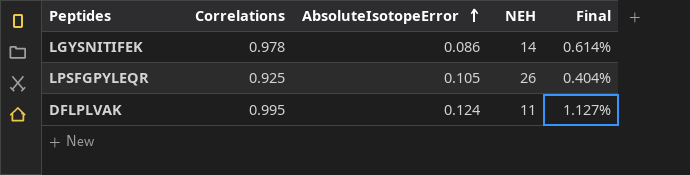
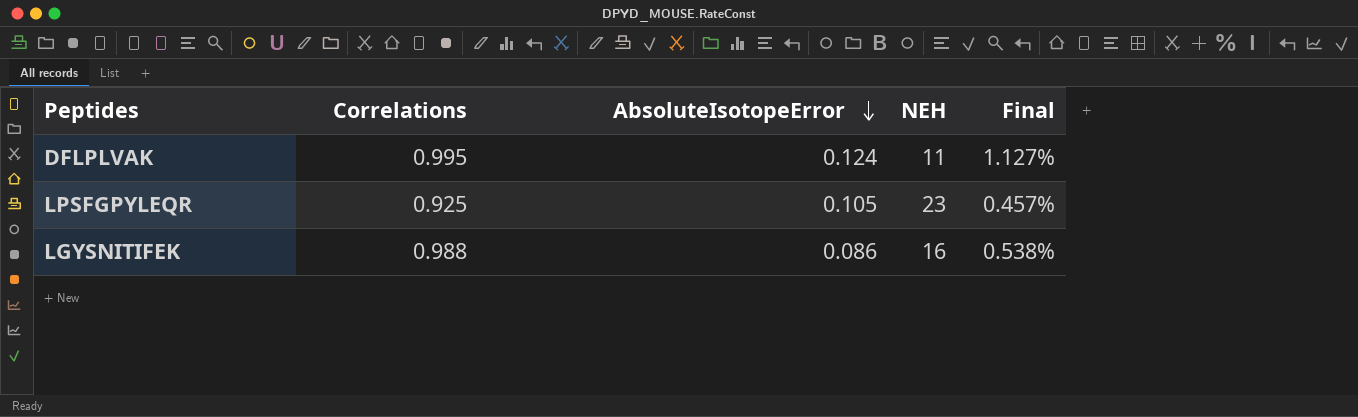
row order: AbsoluteIsotopeError ascending -> AbsoluteIsotopeError descending
LPSFGPYLEQR | NEH: 26 -> 23
LPSFGPYLEQR | Final: 0.404% -> 0.457%
LGYSNITIFEK | Correlations: 0.978 -> 0.988
LGYSNITIFEK | NEH: 14 -> 16
LGYSNITIFEK | Final: 0.614% -> 0.538%

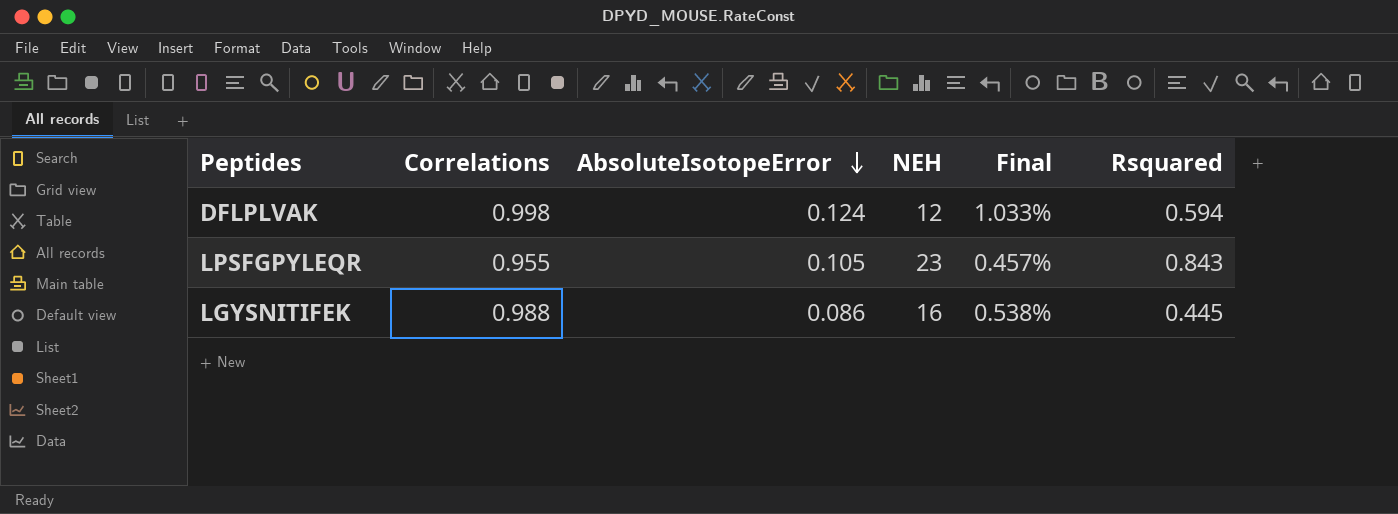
column Rsquared | position: none -> 6
DFLPLVAK | Correlations: 0.995 -> 0.998
DFLPLVAK | NEH: 11 -> 12
DFLPLVAK | Final: 1.127% -> 1.033%
LPSFGPYLEQR | Correlations: 0.925 -> 0.955

